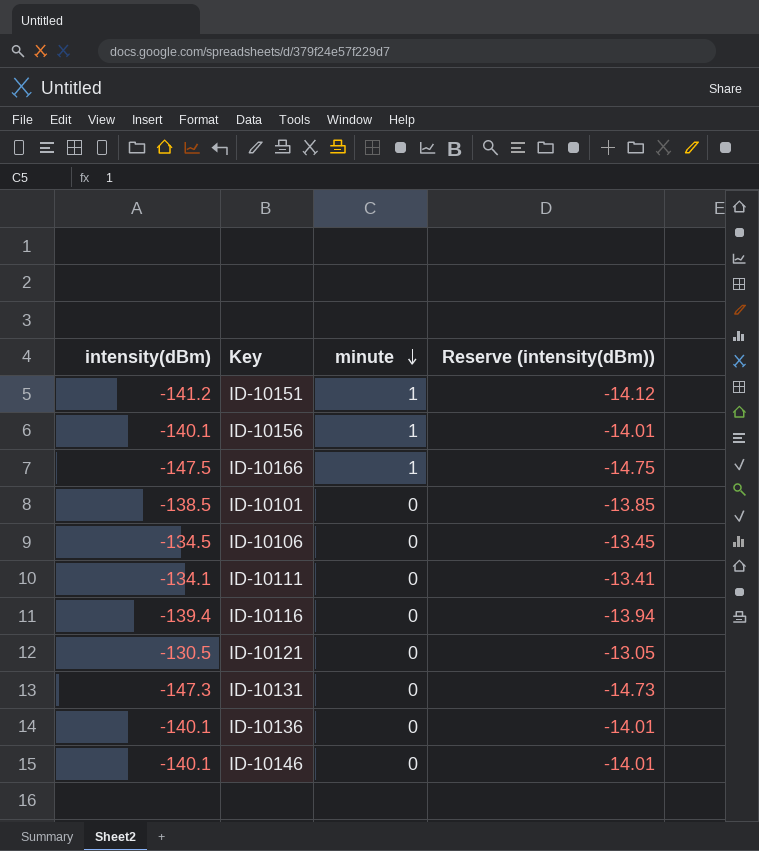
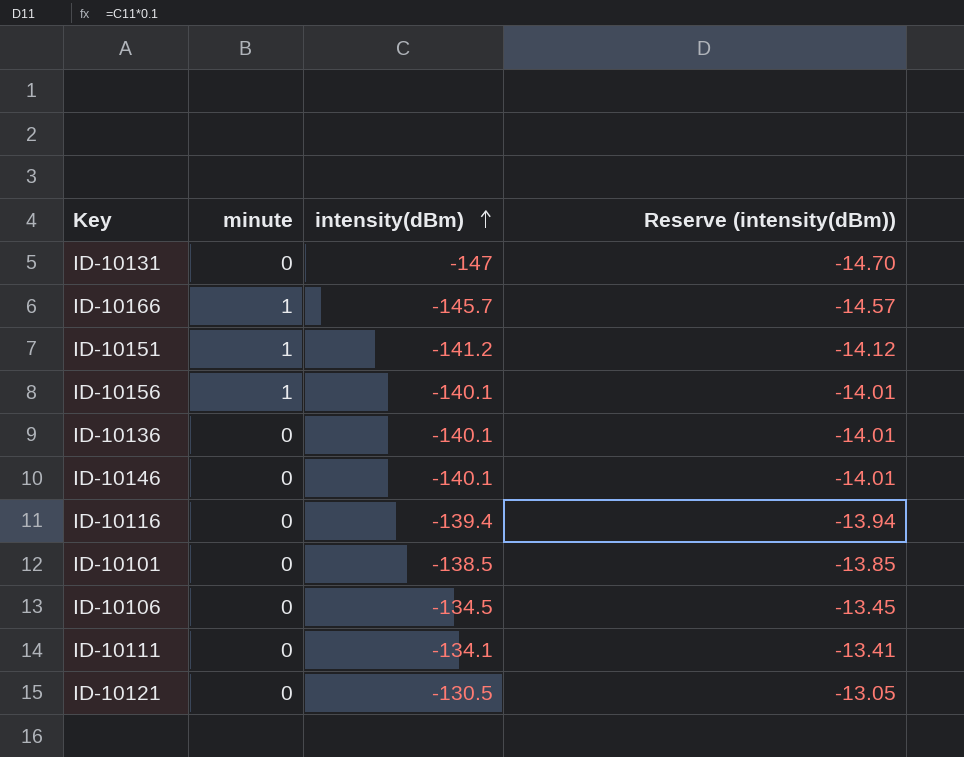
row order: minute descending -> intensity(dBm) ascending
column intensity(dBm) | position: 1 -> 3
ID-10131 | intensity(dBm): -147.3 -> -147
ID-10131 | Reserve (intensity(dBm)): -14.73 -> -14.70
ID-10166 | intensity(dBm): -147.5 -> -145.7
ID-10166 | Reserve (intensity(dBm)): -14.75 -> -14.57

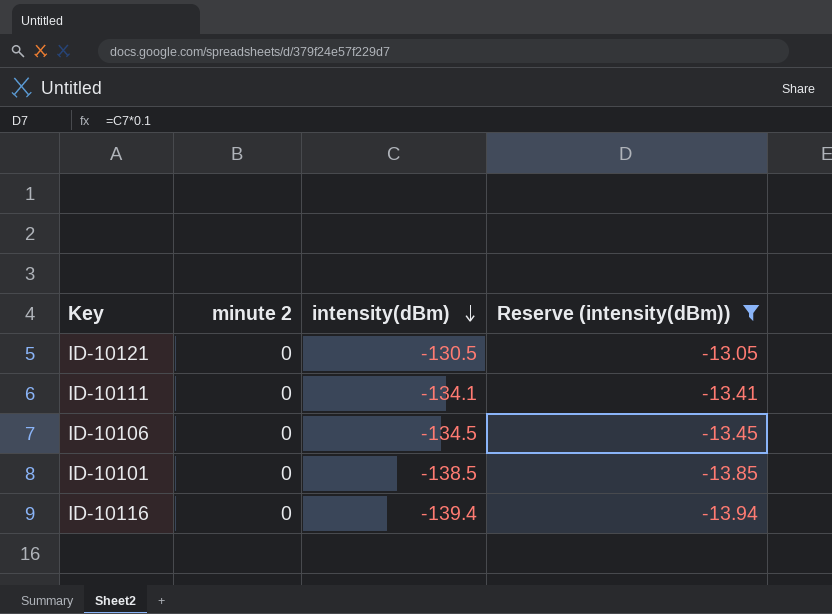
filter: none -> Reserve (intensity(dBm)) >= -13.94
row order: intensity(dBm) ascending -> intensity(dBm) descending
column name: minute -> minute 2

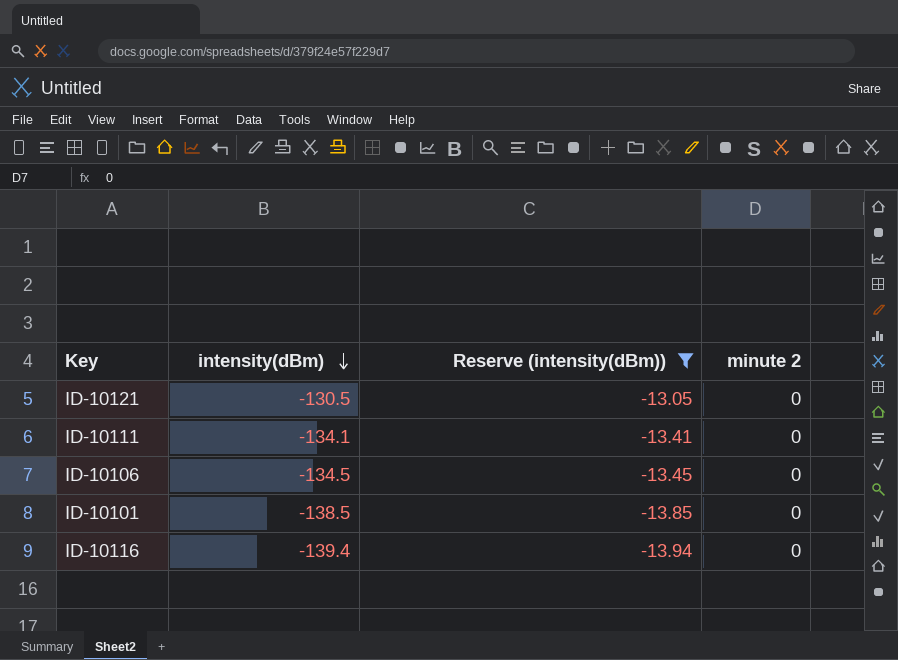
column minute 2 | position: 2 -> 4

